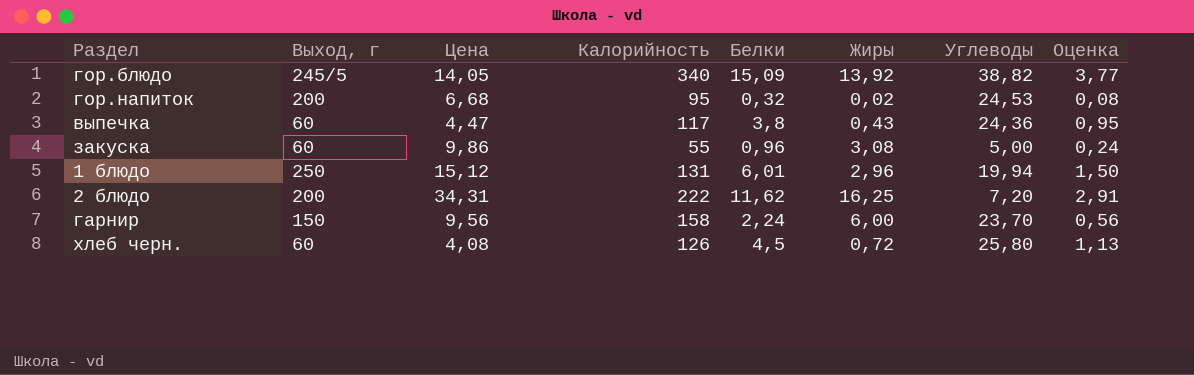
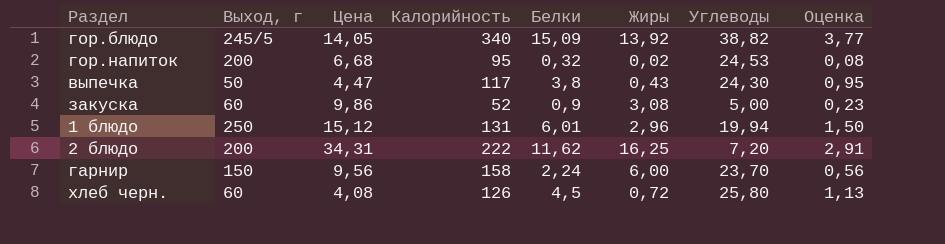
выпечка | Выход, г: 60 -> 50
выпечка | Углеводы: 24,36 -> 24,30
закуска | Калорийность: 55 -> 52
закуска | Белки: 0,96 -> 0,9
закуска | Оценка: 0,24 -> 0,23

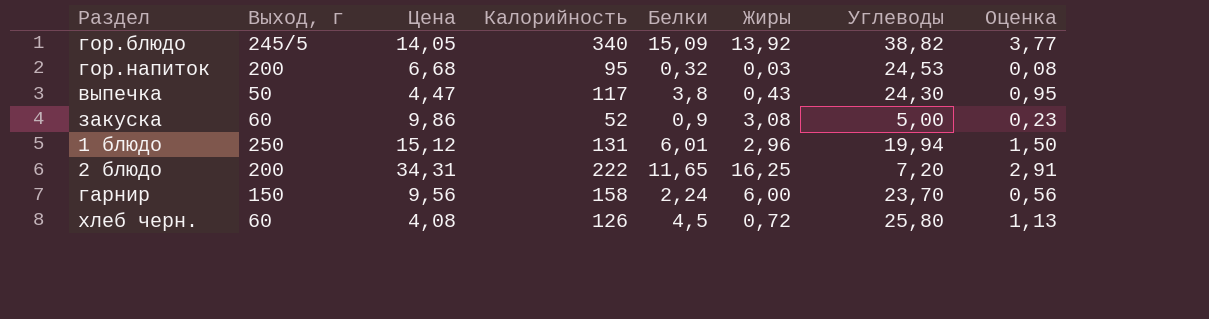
гор.напиток | Жиры: 0,02 -> 0,03
2 блюдо | Белки: 11,62 -> 11,65

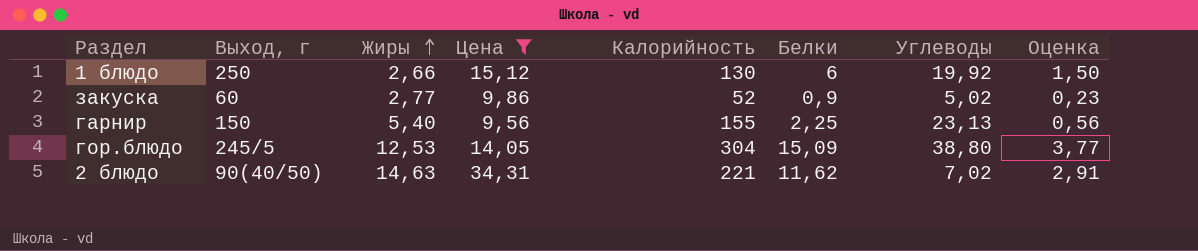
filter: none -> Цена >= 9,56
row order: none -> Жиры ascending
column Жиры | position: 6 -> 3
1 блюдо | Жиры: 2,96 -> 2,66
1 блюдо | Калорийность: 131 -> 130
1 блюдо | Белки: 6,01 -> 6
1 блюдо | Углеводы: 19,94 -> 19,92
закуска | Жиры: 3,08 -> 2,77
закуска | Углеводы: 5,00 -> 5,02
гарнир | Жиры: 6,00 -> 5,40
гарнир | Калорийность: 158 -> 155
гарнир | Белки: 2,24 -> 2,25
гарнир | Углеводы: 23,70 -> 23,13
гор.блюдо | Жиры: 13,92 -> 12,53
гор.блюдо | Калорийность: 340 -> 304
гор.блюдо | Углеводы: 38,82 -> 38,80
2 блюдо | Выход, г: 200 -> 90(40/50)
2 блюдо | Жиры: 16,25 -> 14,63
2 блюдо | Калорийность: 222 -> 221
2 блюдо | Белки: 11,65 -> 11,62
2 блюдо | Углеводы: 7,20 -> 7,02

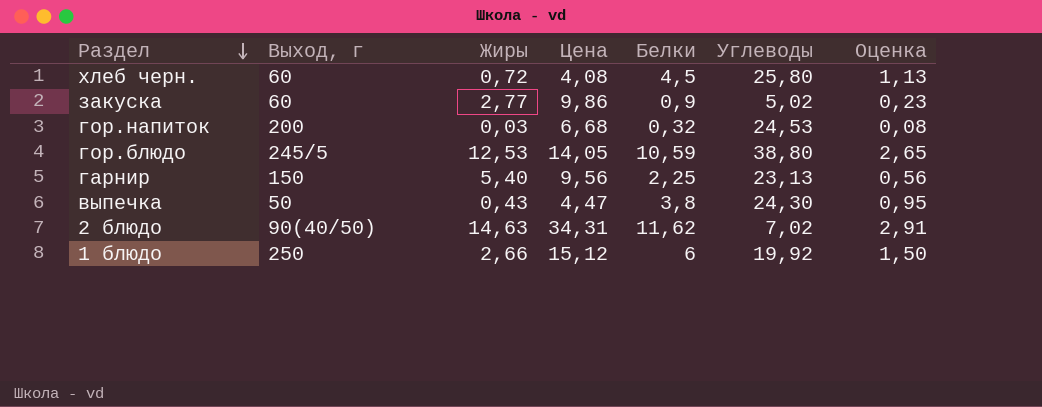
filter: Цена >= 9,56 -> none
row order: Жиры ascending -> Раздел descending
column Калорийность | position: 5 -> none
гор.блюдо | Белки: 15,09 -> 10,59
гор.блюдо | Оценка: 3,77 -> 2,65

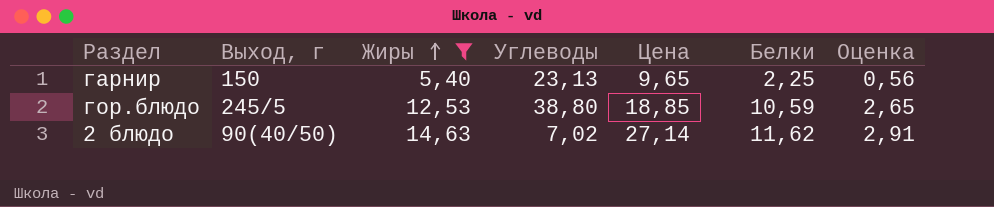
filter: none -> Жиры >= 5,40
row order: Раздел descending -> Жиры ascending
column Углеводы | position: 6 -> 4
гарнир | Цена: 9,56 -> 9,65
гор.блюдо | Цена: 14,05 -> 18,85
2 блюдо | Цена: 34,31 -> 27,14

